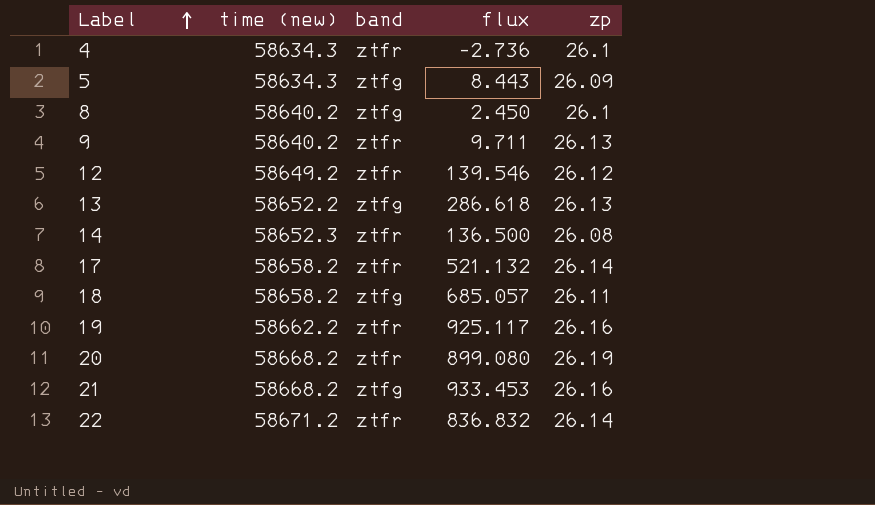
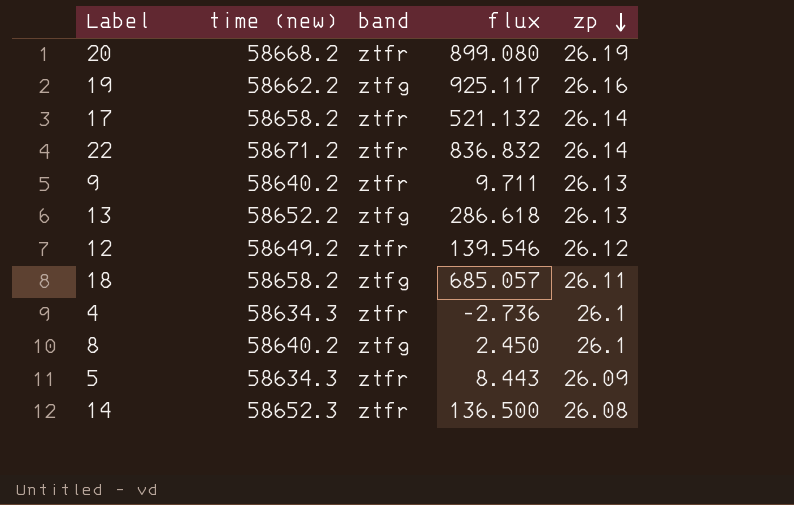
row order: Label ascending -> zp descending
row 21: 58668.2 | ztfg | 933.453 | 26.16 -> none
19 | band: ztfr -> ztfg
5 | band: ztfg -> ztfr

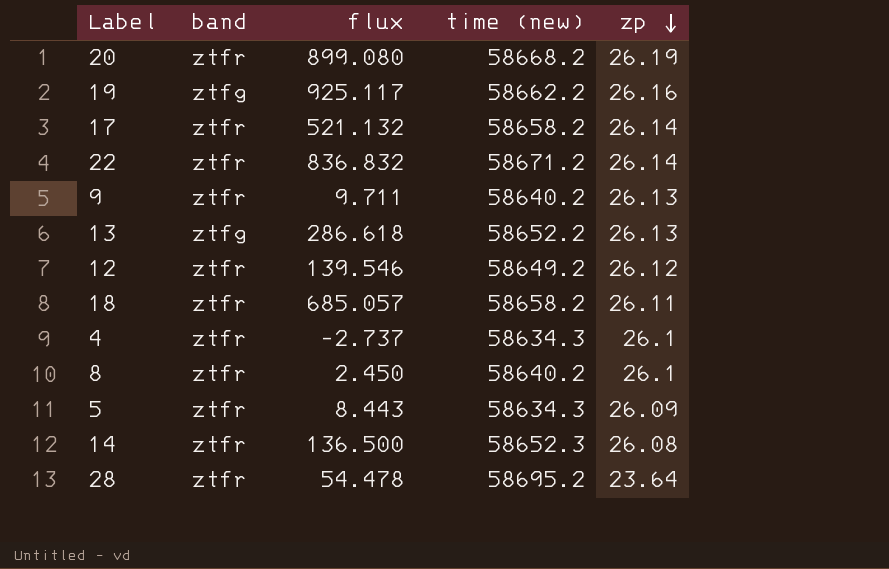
column time (new) | position: 2 -> 4
18 | band: ztfg -> ztfr
4 | flux: -2.736 -> -2.737
8 | band: ztfg -> ztfr
row 28: none -> ztfr | 54.478 | 58695.2 | 23.64

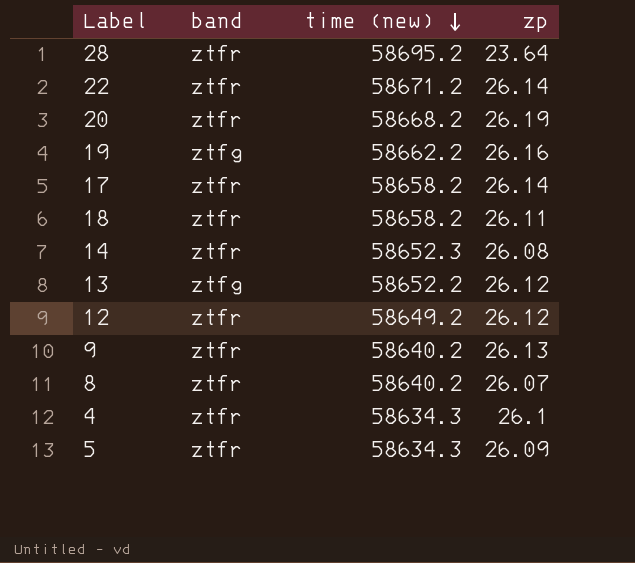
row order: zp descending -> time (new) descending
column flux | position: 3 -> none
13 | zp: 26.13 -> 26.12
8 | zp: 26.1 -> 26.07

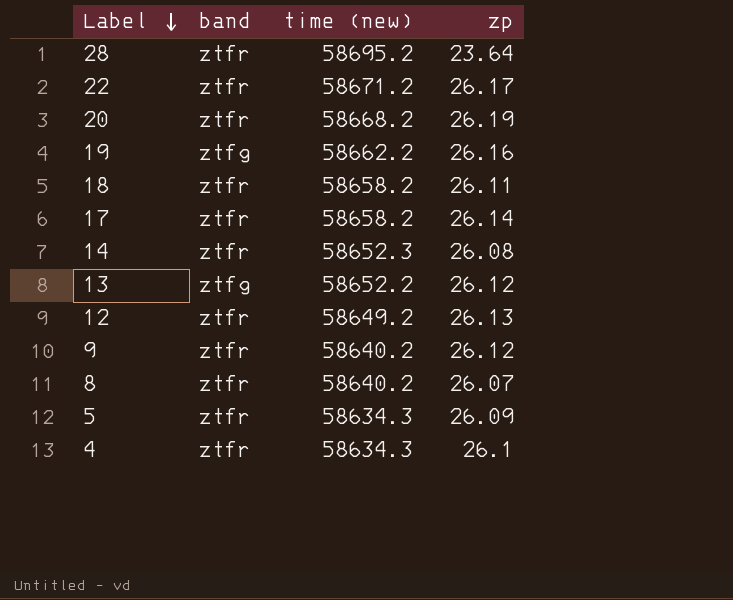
row order: time (new) descending -> Label descending
22 | zp: 26.14 -> 26.17
12 | zp: 26.12 -> 26.13
9 | zp: 26.13 -> 26.12

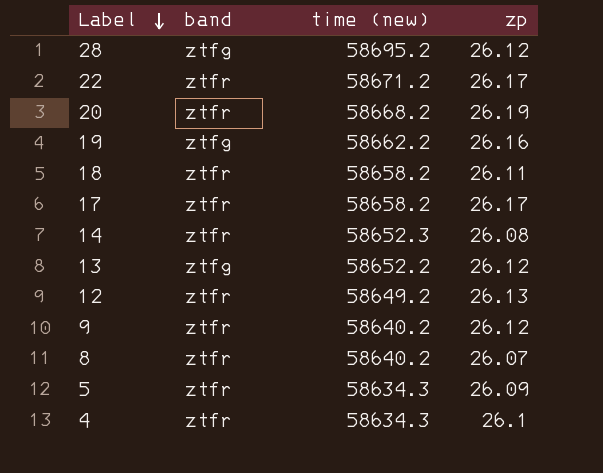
28 | band: ztfr -> ztfg
28 | zp: 23.64 -> 26.12
17 | zp: 26.14 -> 26.17

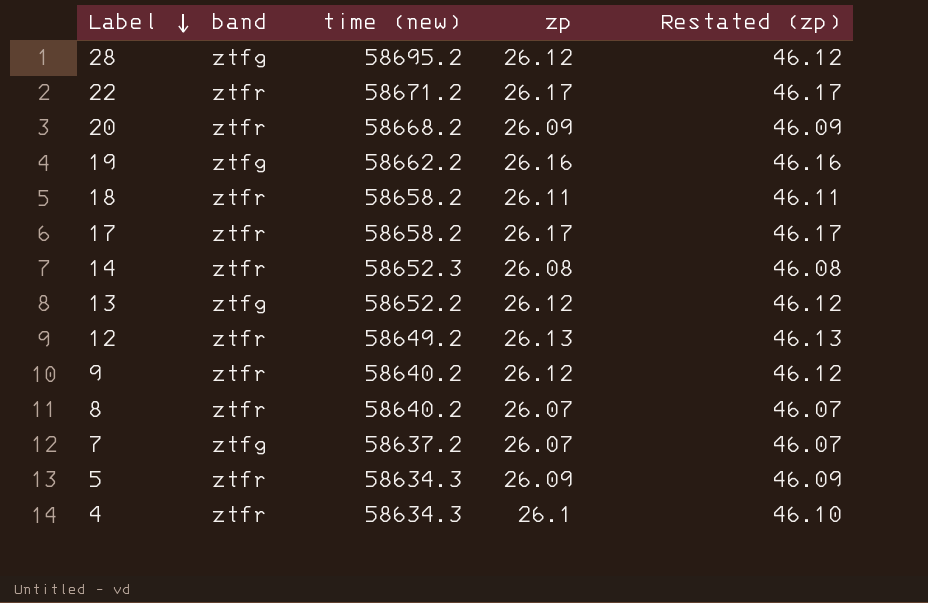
column Restated (zp) | formula: none -> [zp] + 20
20 | zp: 26.19 -> 26.09
row 7: none -> ztfg | 58637.2 | 26.07 | 46.07

